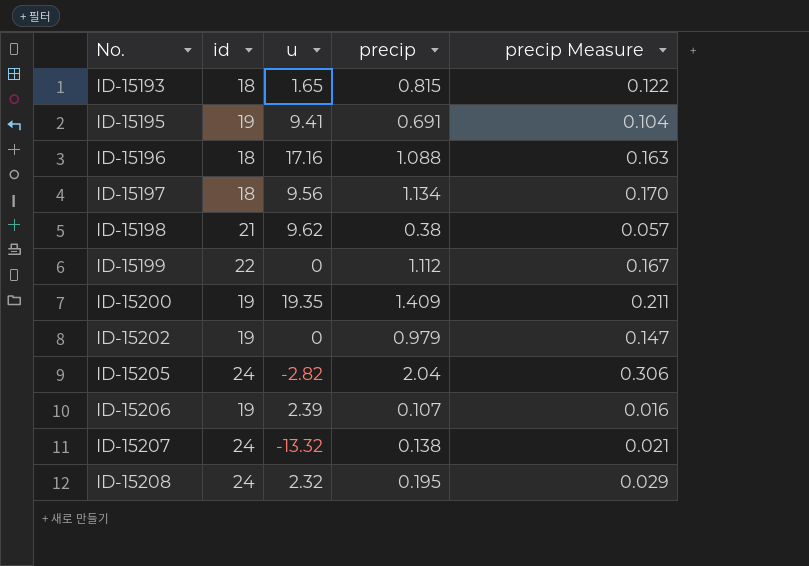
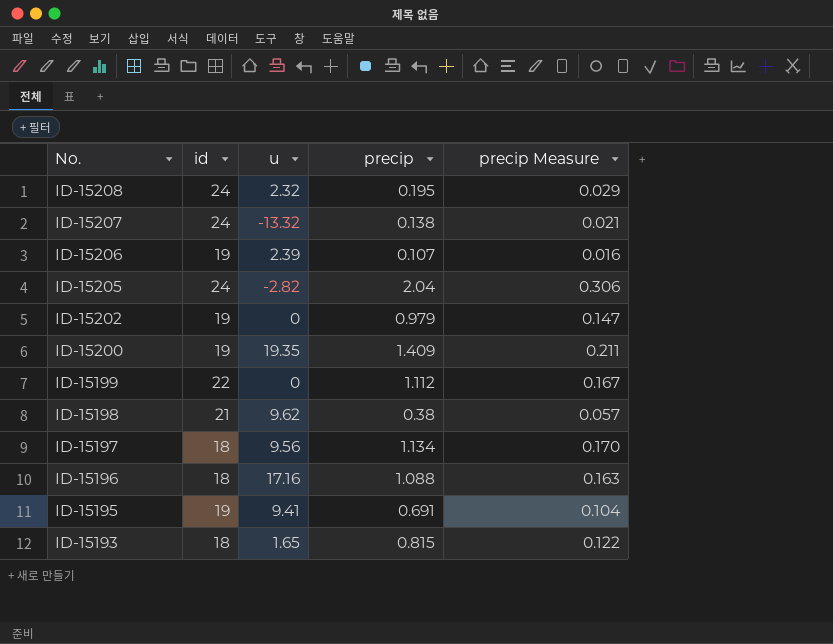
row order: No. ascending -> No. descending

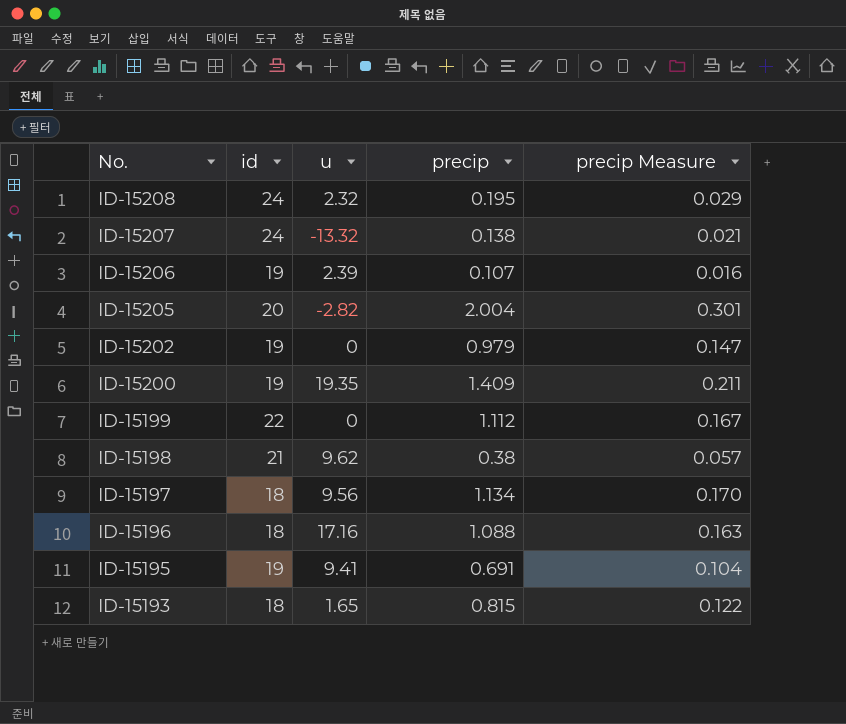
ID-15205 | id: 24 -> 20
ID-15205 | precip: 2.04 -> 2.004
ID-15205 | precip Measure: 0.306 -> 0.301

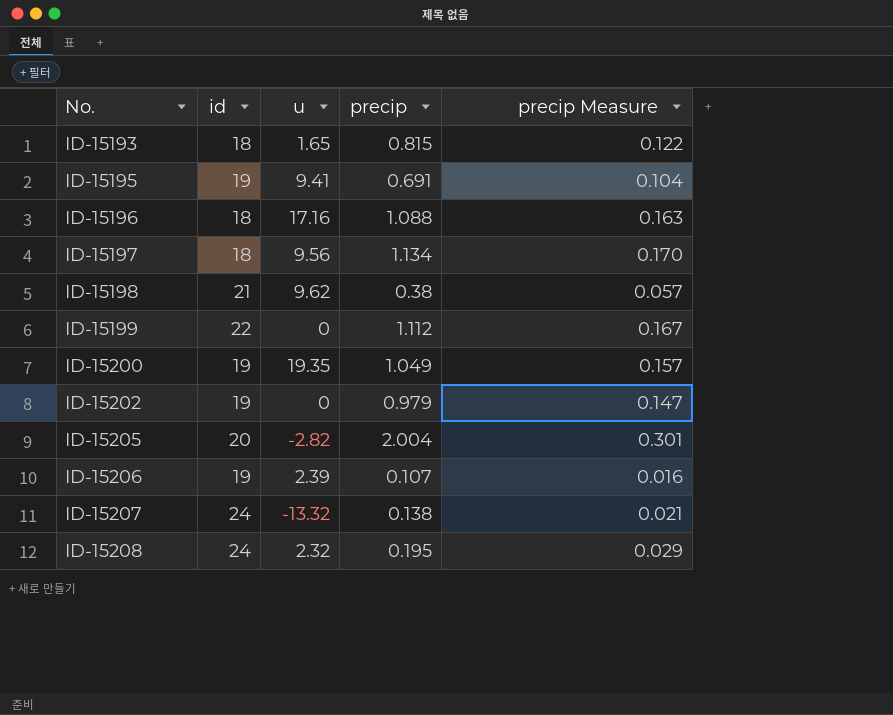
row order: No. descending -> No. ascending
ID-15200 | precip: 1.409 -> 1.049
ID-15200 | precip Measure: 0.211 -> 0.157

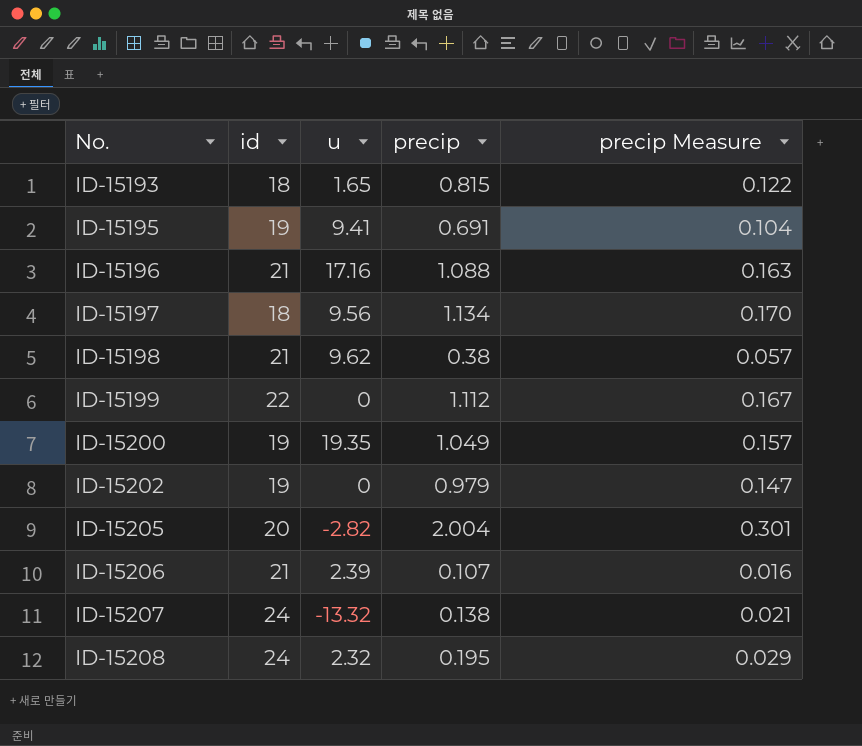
ID-15196 | id: 18 -> 21
ID-15206 | id: 19 -> 21

